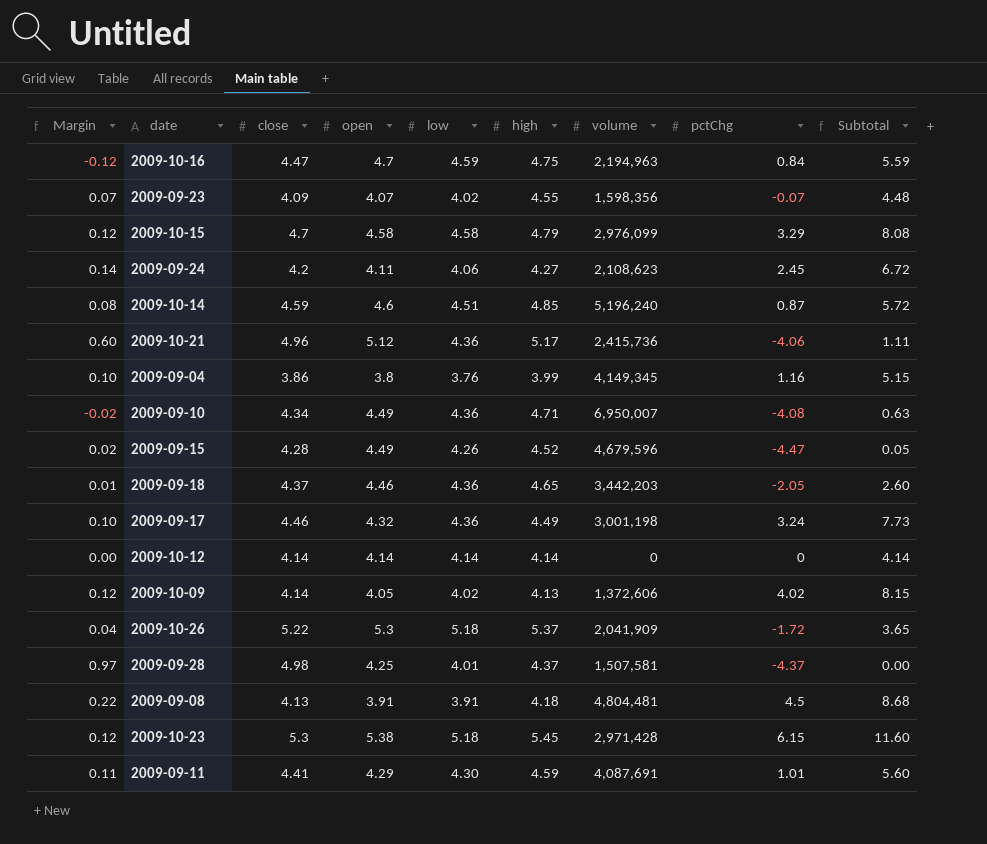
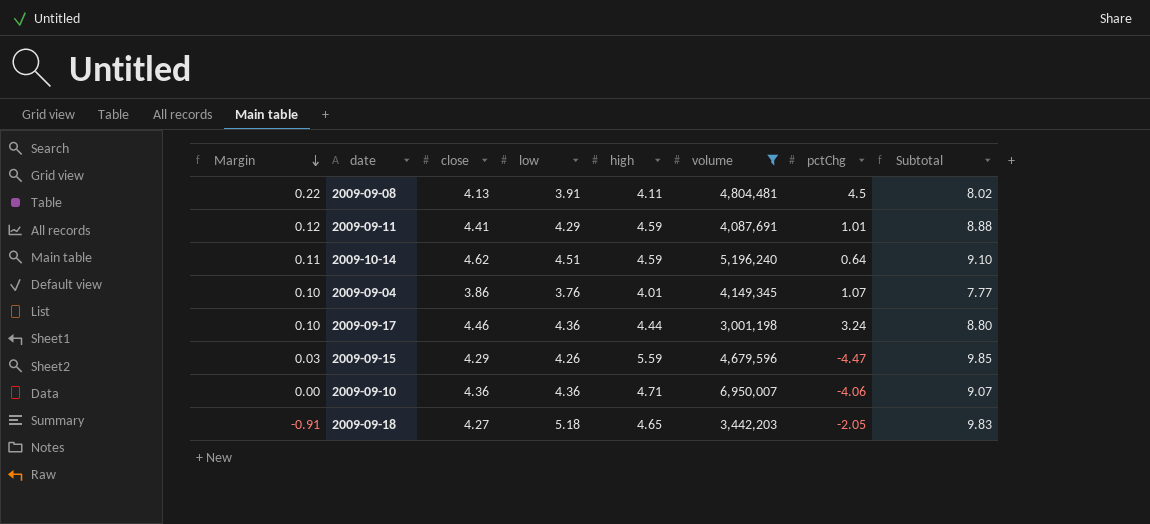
filter: none -> volume >= 3,001,198
row order: none -> Margin descending
column open | position: 4 -> none
column Subtotal | formula: [high] + [pctChg] -> [low] + [high]
2009-09-08 | high: 4.18 -> 4.11
2009-09-11 | Margin: 0.11 -> 0.12
2009-09-11 | low: 4.30 -> 4.29
2009-10-14 | Margin: 0.08 -> 0.11
2009-10-14 | close: 4.59 -> 4.62
2009-10-14 | high: 4.85 -> 4.59
2009-10-14 | pctChg: 0.87 -> 0.64
2009-09-04 | high: 3.99 -> 4.01
2009-09-04 | pctChg: 1.16 -> 1.07
2009-09-17 | high: 4.49 -> 4.44
2009-09-15 | Margin: 0.02 -> 0.03
2009-09-15 | close: 4.28 -> 4.29
2009-09-15 | high: 4.52 -> 5.59
2009-09-10 | Margin: -0.02 -> 0.00
2009-09-10 | close: 4.34 -> 4.36
2009-09-10 | pctChg: -4.08 -> -4.06
2009-09-18 | Margin: 0.01 -> -0.91
2009-09-18 | close: 4.37 -> 4.27
2009-09-18 | low: 4.36 -> 5.18

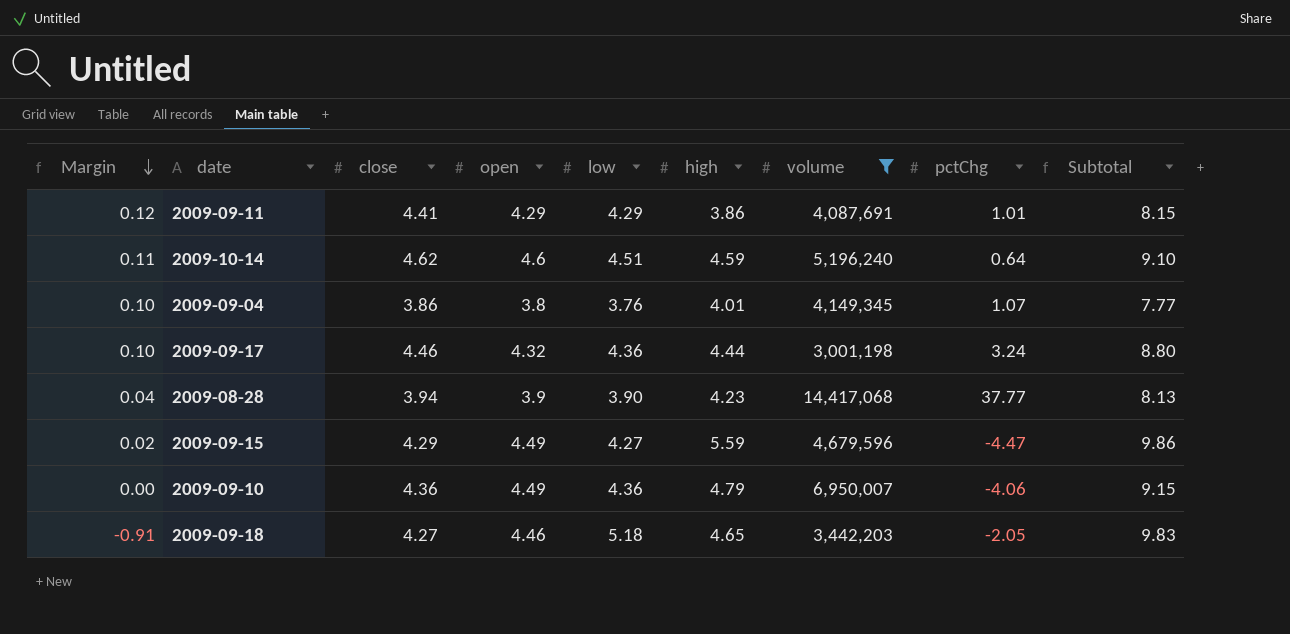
column open | position: none -> 4
row 2009-09-08: 0.22 | 4.13 | 3.91 | 4.11 | 4,804,481 | 4.5 | 8.02 -> none
2009-09-11 | high: 4.59 -> 3.86
2009-09-11 | Subtotal: 8.88 -> 8.15
row 2009-08-28: none -> 0.04 | 3.94 | 3.9 | 3.90 | 4.23 | 14,417,068 | 37.77 | 8.13
2009-09-15 | Margin: 0.03 -> 0.02
2009-09-15 | low: 4.26 -> 4.27
2009-09-15 | Subtotal: 9.85 -> 9.86
2009-09-10 | high: 4.71 -> 4.79
2009-09-10 | Subtotal: 9.07 -> 9.15

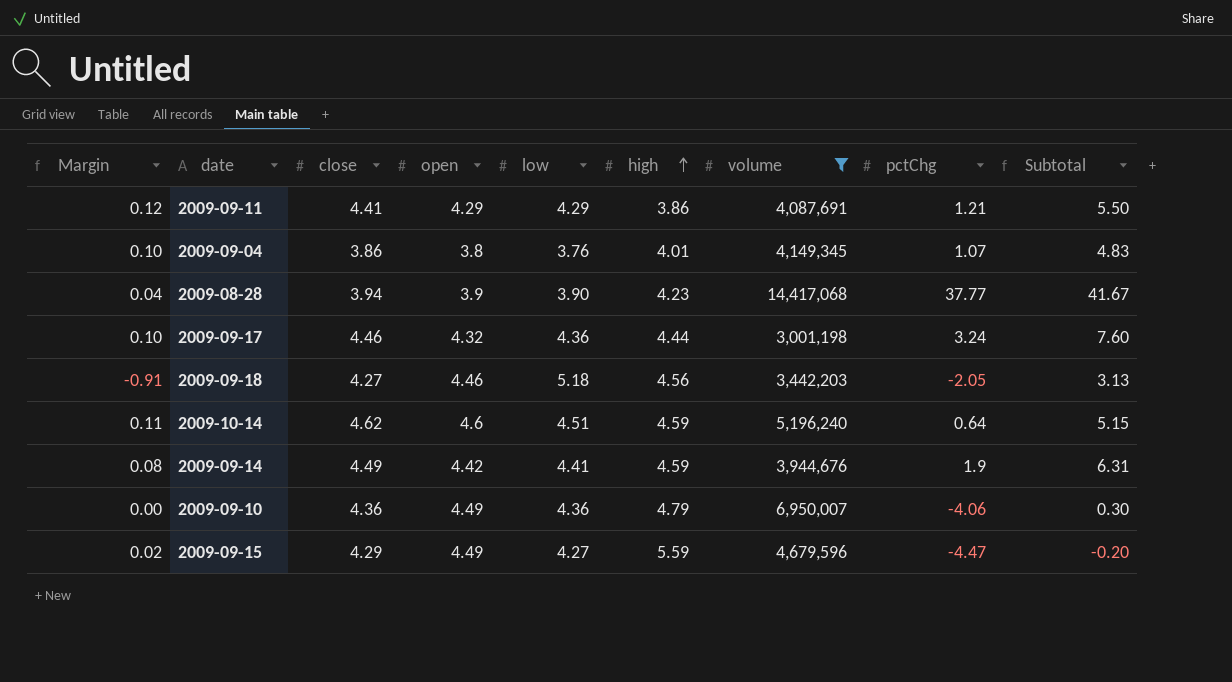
row order: Margin descending -> high ascending
column Subtotal | formula: [low] + [high] -> [low] + [pctChg]
2009-09-11 | pctChg: 1.01 -> 1.21
2009-09-18 | high: 4.65 -> 4.56
row 2009-09-14: none -> 0.08 | 4.49 | 4.42 | 4.41 | 4.59 | 3,944,676 | 1.9 | 6.31

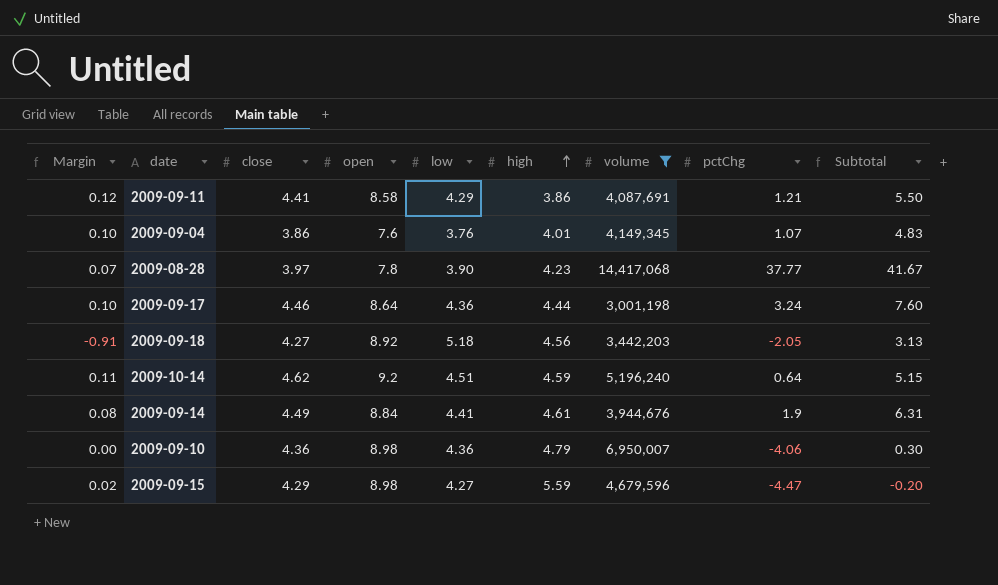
2009-09-11 | open: 4.29 -> 8.58
2009-09-04 | open: 3.8 -> 7.6
2009-08-28 | Margin: 0.04 -> 0.07
2009-08-28 | close: 3.94 -> 3.97
2009-08-28 | open: 3.9 -> 7.8
2009-09-17 | open: 4.32 -> 8.64
2009-09-18 | open: 4.46 -> 8.92
2009-10-14 | open: 4.6 -> 9.2
2009-09-14 | open: 4.42 -> 8.84
2009-09-14 | high: 4.59 -> 4.61
2009-09-10 | open: 4.49 -> 8.98
2009-09-15 | open: 4.49 -> 8.98

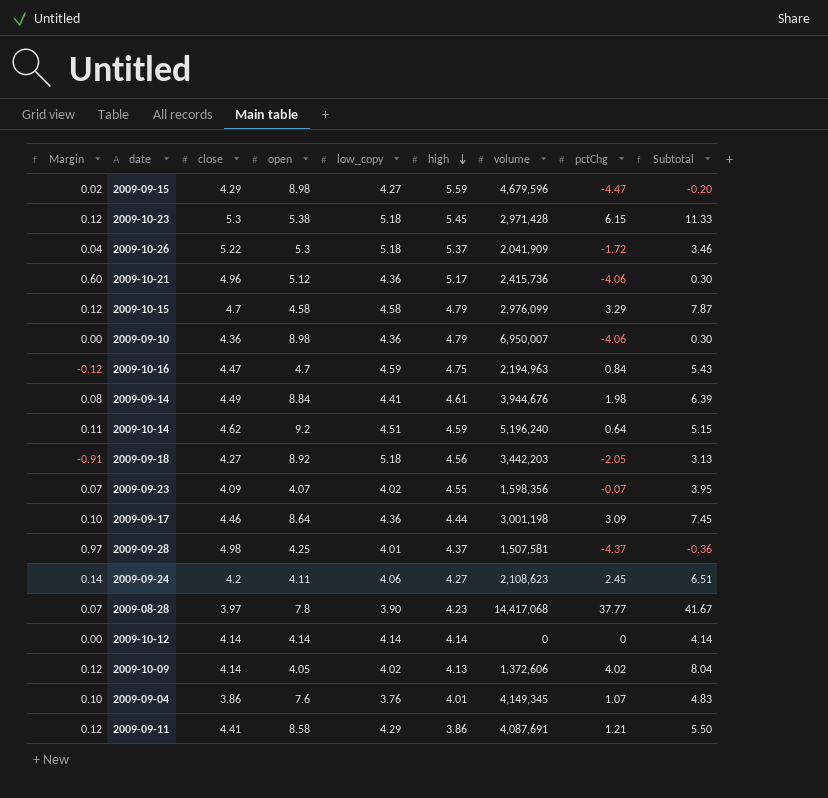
filter: volume >= 3,001,198 -> none
row order: high ascending -> high descending
column name: low -> low_copy
2009-09-14 | pctChg: 1.9 -> 1.98
2009-09-14 | Subtotal: 6.31 -> 6.39
2009-09-17 | pctChg: 3.24 -> 3.09
2009-09-17 | Subtotal: 7.60 -> 7.45

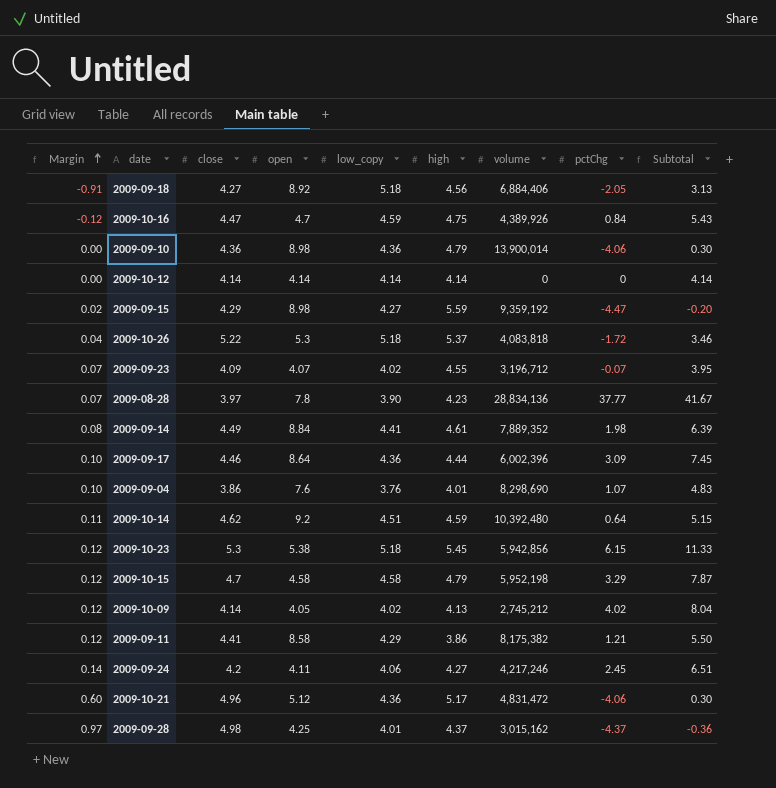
row order: high descending -> Margin ascending
2009-09-18 | volume: 3,442,203 -> 6,884,406
2009-10-16 | volume: 2,194,963 -> 4,389,926
2009-09-10 | volume: 6,950,007 -> 13,900,014
2009-09-15 | volume: 4,679,596 -> 9,359,192
2009-10-26 | volume: 2,041,909 -> 4,083,818
2009-09-23 | volume: 1,598,356 -> 3,196,712
2009-08-28 | volume: 14,417,068 -> 28,834,136
2009-09-14 | volume: 3,944,676 -> 7,889,352
2009-09-17 | volume: 3,001,198 -> 6,002,396
2009-09-04 | volume: 4,149,345 -> 8,298,690
2009-10-14 | volume: 5,196,240 -> 10,392,480
2009-10-23 | volume: 2,971,428 -> 5,942,856
2009-10-15 | volume: 2,976,099 -> 5,952,198
2009-10-09 | volume: 1,372,606 -> 2,745,212
2009-09-11 | volume: 4,087,691 -> 8,175,382
2009-09-24 | volume: 2,108,623 -> 4,217,246
2009-10-21 | volume: 2,415,736 -> 4,831,472
2009-09-28 | volume: 1,507,581 -> 3,015,162

